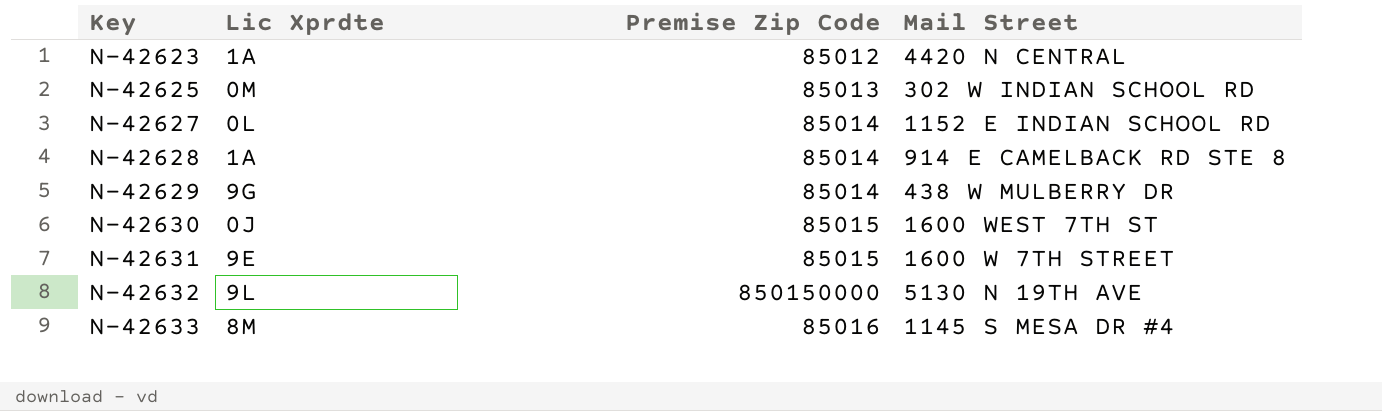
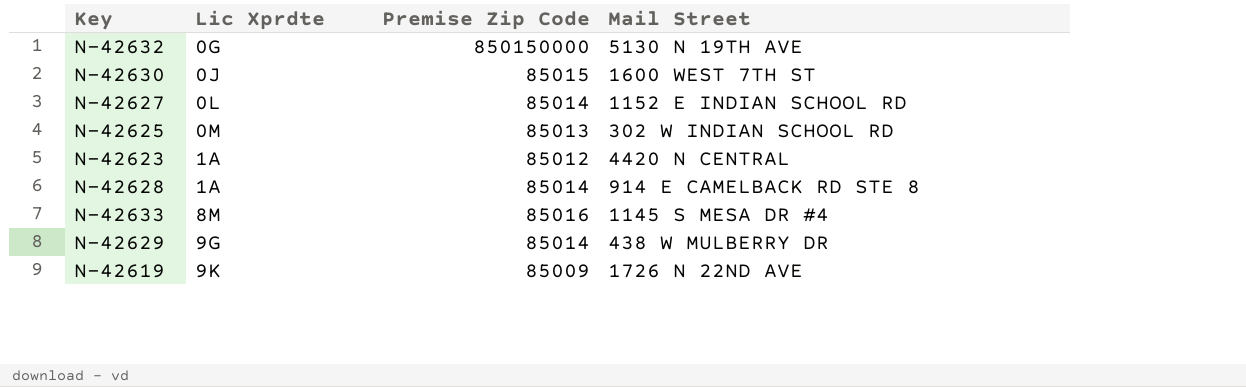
row order: Key ascending -> Lic Xprdte ascending
row N-42631: 9E | 85015 | 1600 W 7TH STREET -> none
N-42632 | Lic Xprdte: 9L -> 0G
row N-42619: none -> 9K | 85009 | 1726 N 22ND AVE

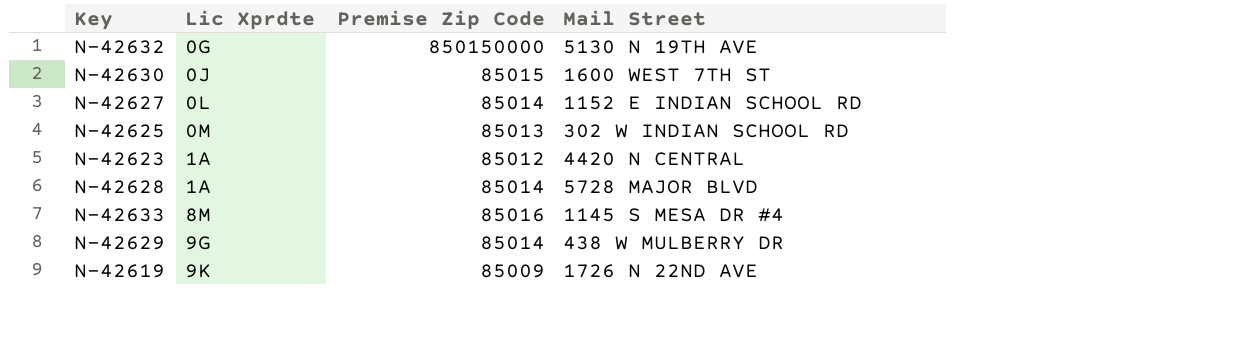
N-42628 | Mail Street: 914 E CAMELBACK RD STE 8 -> 5728 MAJOR BLVD

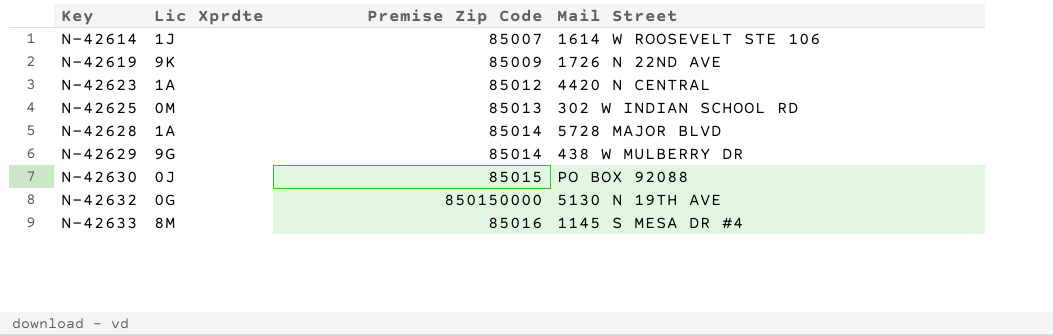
row order: Lic Xprdte ascending -> Key ascending
row N-42627: 0L | 85014 | 1152 E INDIAN SCHOOL RD -> none
row N-42614: none -> 1J | 85007 | 1614 W ROOSEVELT STE 106
N-42630 | Mail Street: 1600 WEST 7TH ST -> PO BOX 92088

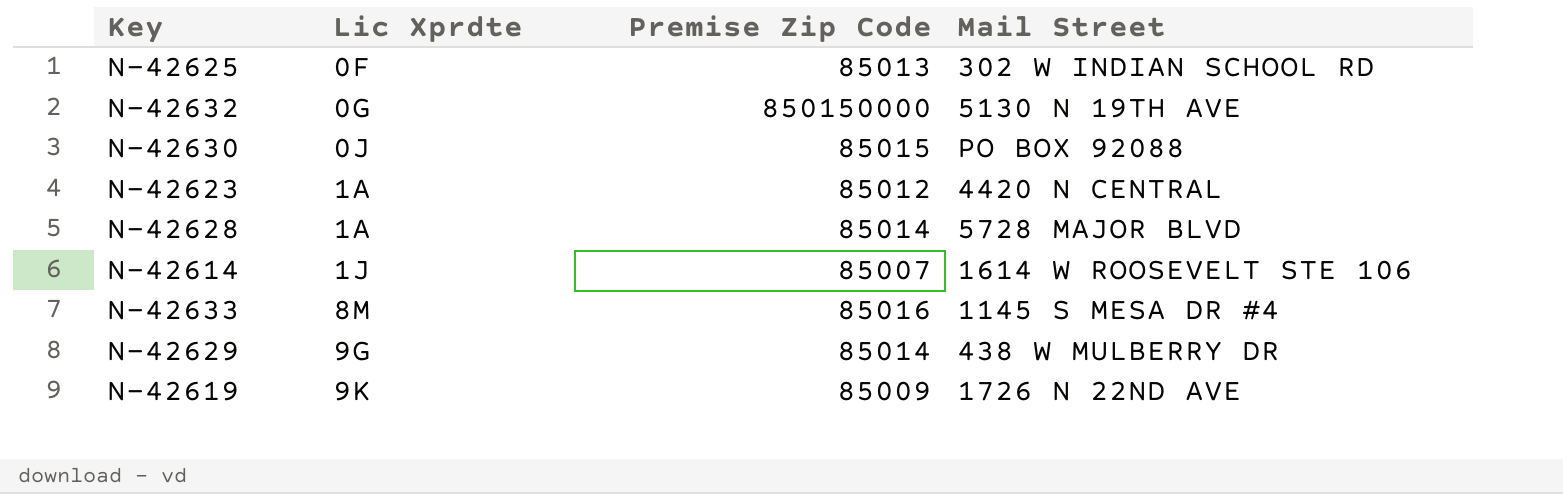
row order: Key ascending -> Lic Xprdte ascending
N-42625 | Lic Xprdte: 0M -> 0F

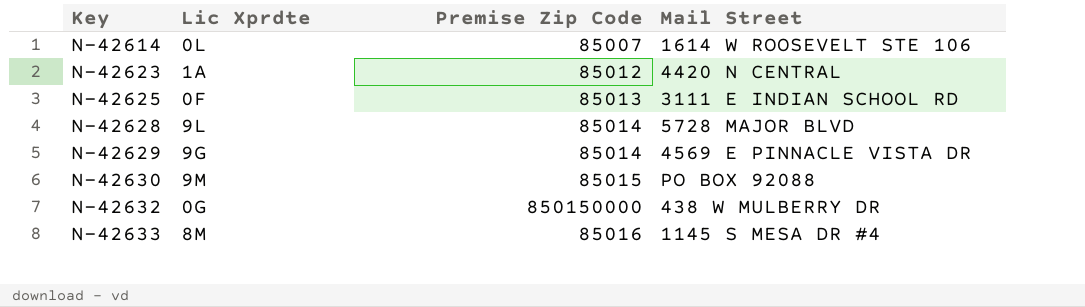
row order: Lic Xprdte ascending -> Key ascending
row N-42619: 9K | 85009 | 1726 N 22ND AVE -> none
N-42614 | Lic Xprdte: 1J -> 0L
N-42625 | Mail Street: 302 W INDIAN SCHOOL RD -> 3111 E INDIAN SCHOOL RD
N-42628 | Lic Xprdte: 1A -> 9L
N-42629 | Mail Street: 438 W MULBERRY DR -> 4569 E PINNACLE VISTA DR
N-42630 | Lic Xprdte: 0J -> 9M
N-42632 | Mail Street: 5130 N 19TH AVE -> 438 W MULBERRY DR

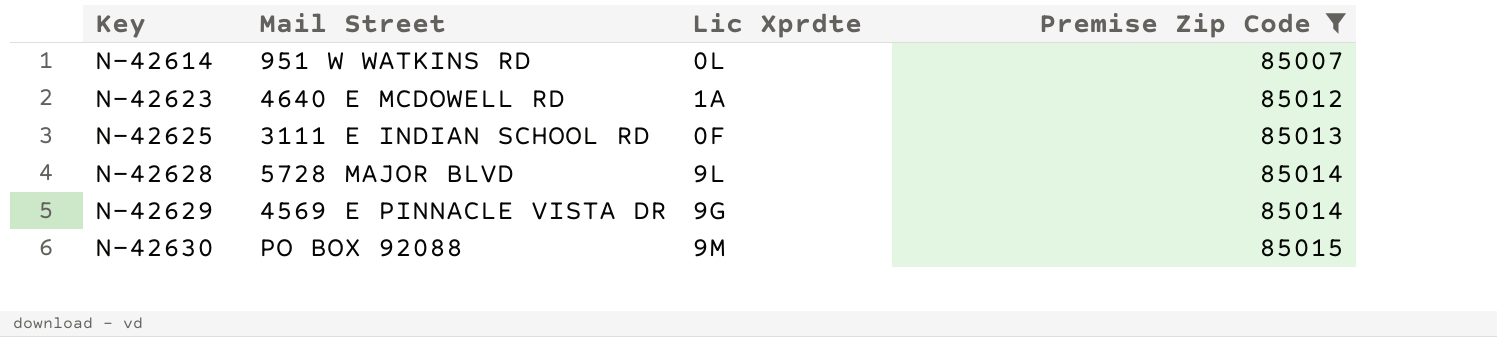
filter: none -> Premise Zip Code <= 85015
column Mail Street | position: 4 -> 2
N-42614 | Mail Street: 1614 W ROOSEVELT STE 106 -> 951 W WATKINS RD
N-42623 | Mail Street: 4420 N CENTRAL -> 4640 E MCDOWELL RD

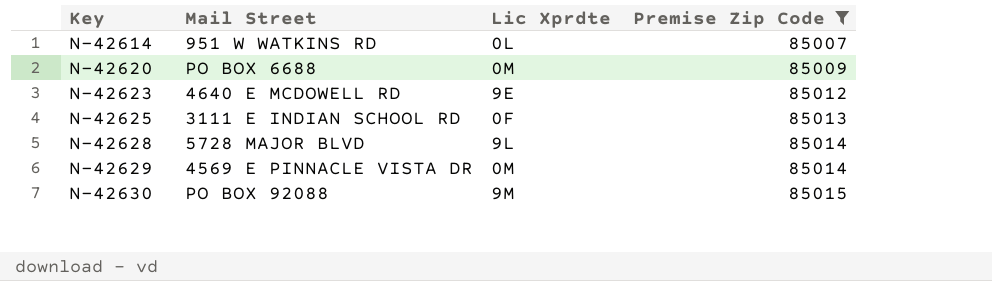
row N-42620: none -> PO BOX 6688 | 0M | 85009
N-42623 | Lic Xprdte: 1A -> 9E
N-42629 | Lic Xprdte: 9G -> 0M

